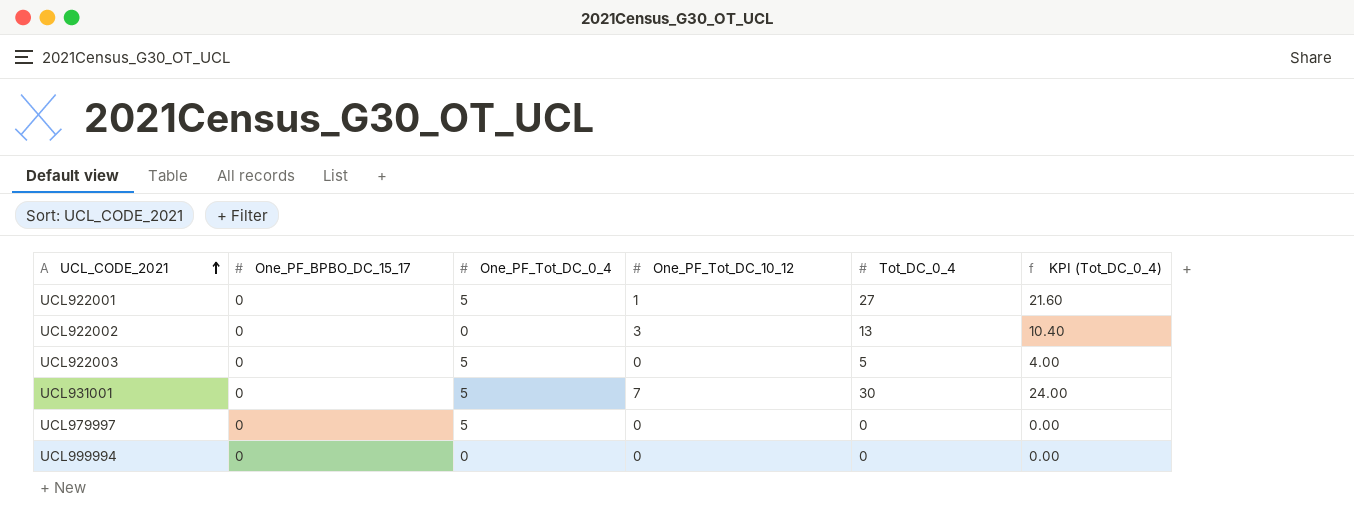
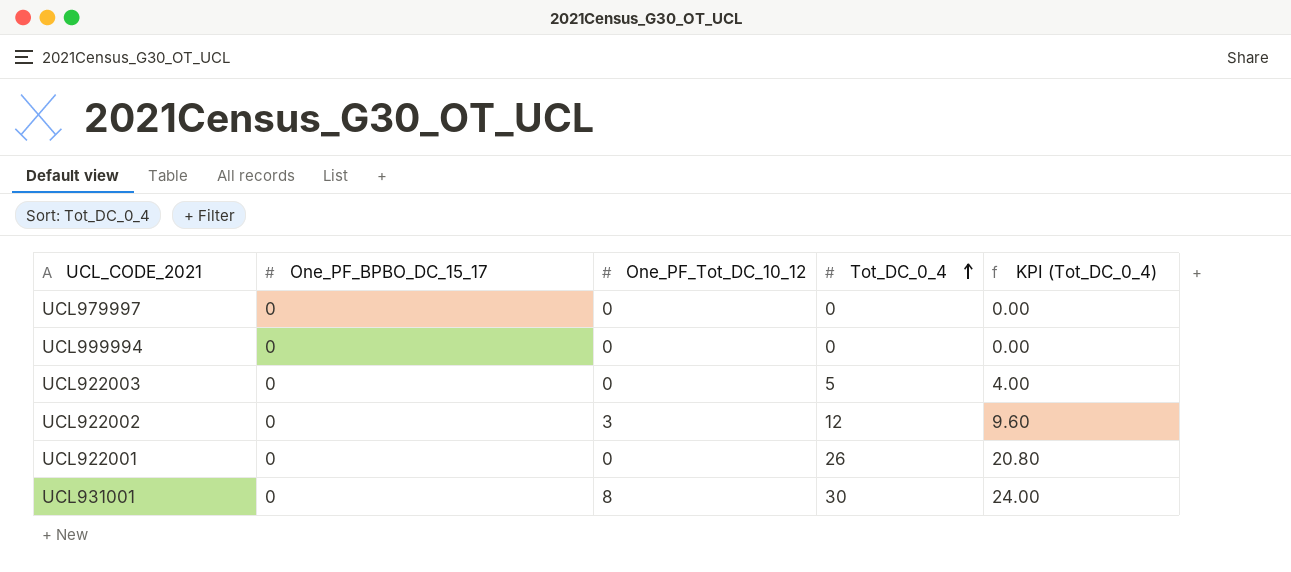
row order: UCL_CODE_2021 ascending -> Tot_DC_0_4 ascending
column One_PF_Tot_DC_0_4 | position: 3 -> none
UCL922002 | Tot_DC_0_4: 13 -> 12
UCL922002 | KPI (Tot_DC_0_4): 10.40 -> 9.60
UCL922001 | One_PF_Tot_DC_10_12: 1 -> 0
UCL922001 | Tot_DC_0_4: 27 -> 26
UCL922001 | KPI (Tot_DC_0_4): 21.60 -> 20.80
UCL931001 | One_PF_Tot_DC_10_12: 7 -> 8

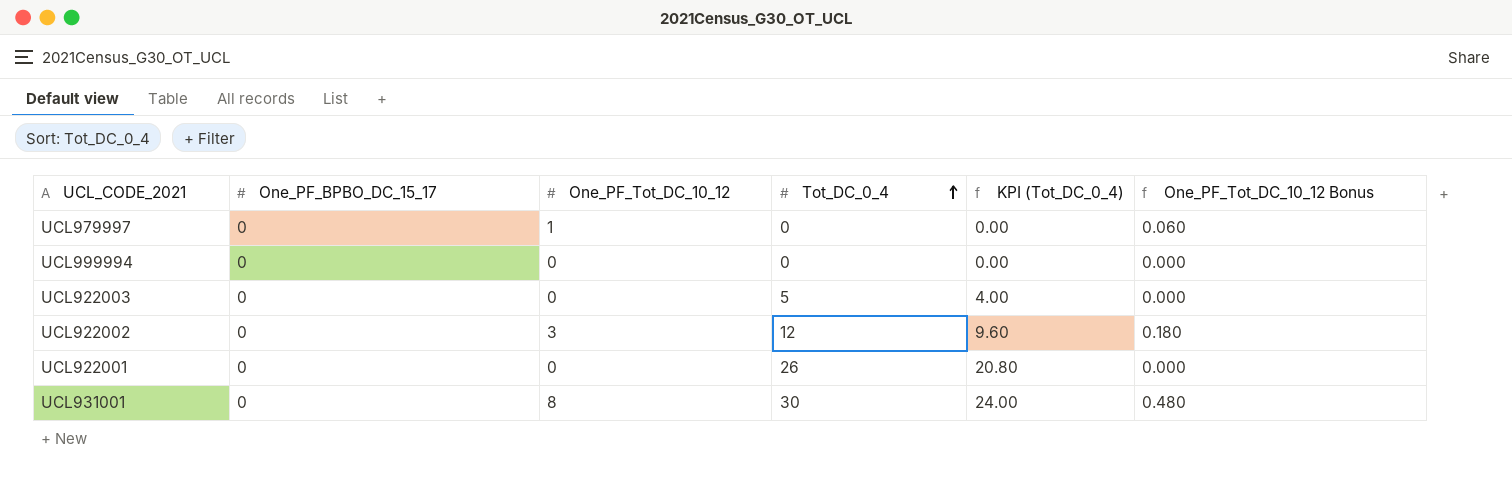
column One_PF_Tot_DC_10_12 Bonus | formula: none -> [One_PF_Tot_DC_10_12] * 0.06
UCL979997 | One_PF_Tot_DC_10_12: 0 -> 1

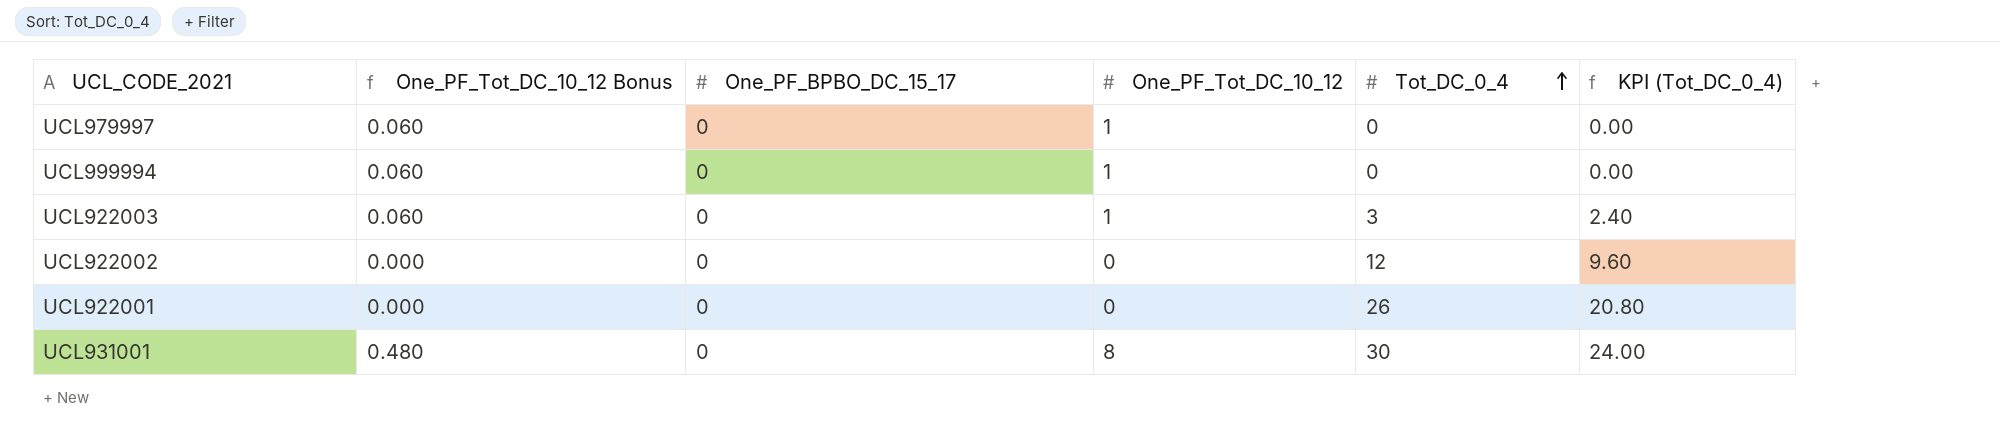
column One_PF_Tot_DC_10_12 Bonus | position: 6 -> 2
UCL999994 | One_PF_Tot_DC_10_12 Bonus: 0.000 -> 0.060
UCL999994 | One_PF_Tot_DC_10_12: 0 -> 1
UCL922003 | One_PF_Tot_DC_10_12 Bonus: 0.000 -> 0.060
UCL922003 | One_PF_Tot_DC_10_12: 0 -> 1
UCL922003 | Tot_DC_0_4: 5 -> 3
UCL922003 | KPI (Tot_DC_0_4): 4.00 -> 2.40
UCL922002 | One_PF_Tot_DC_10_12 Bonus: 0.180 -> 0.000
UCL922002 | One_PF_Tot_DC_10_12: 3 -> 0

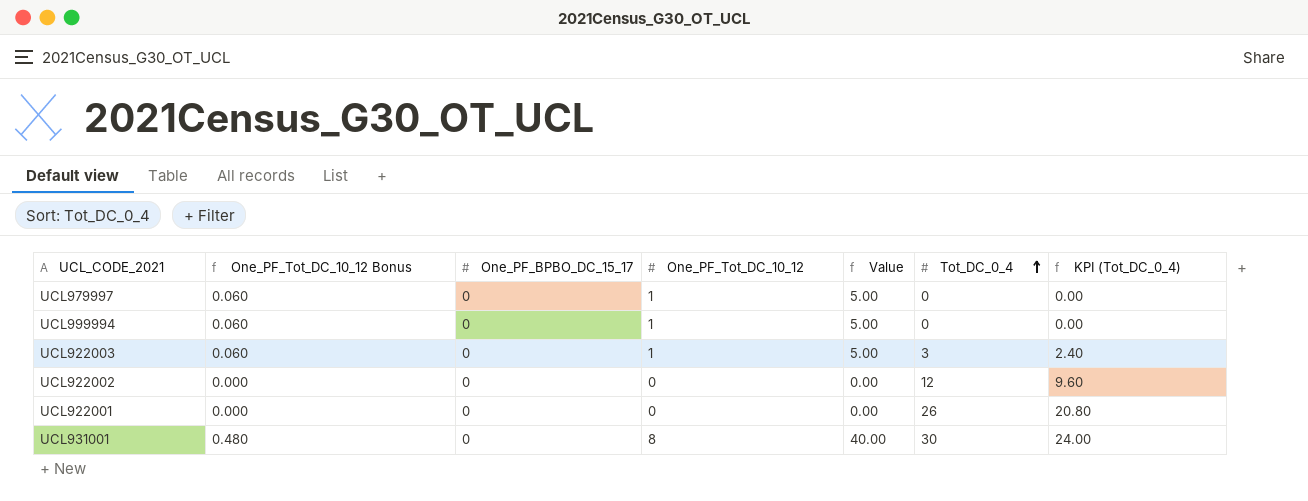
column Value | formula: none -> [One_PF_Tot_DC_10_12] * 5

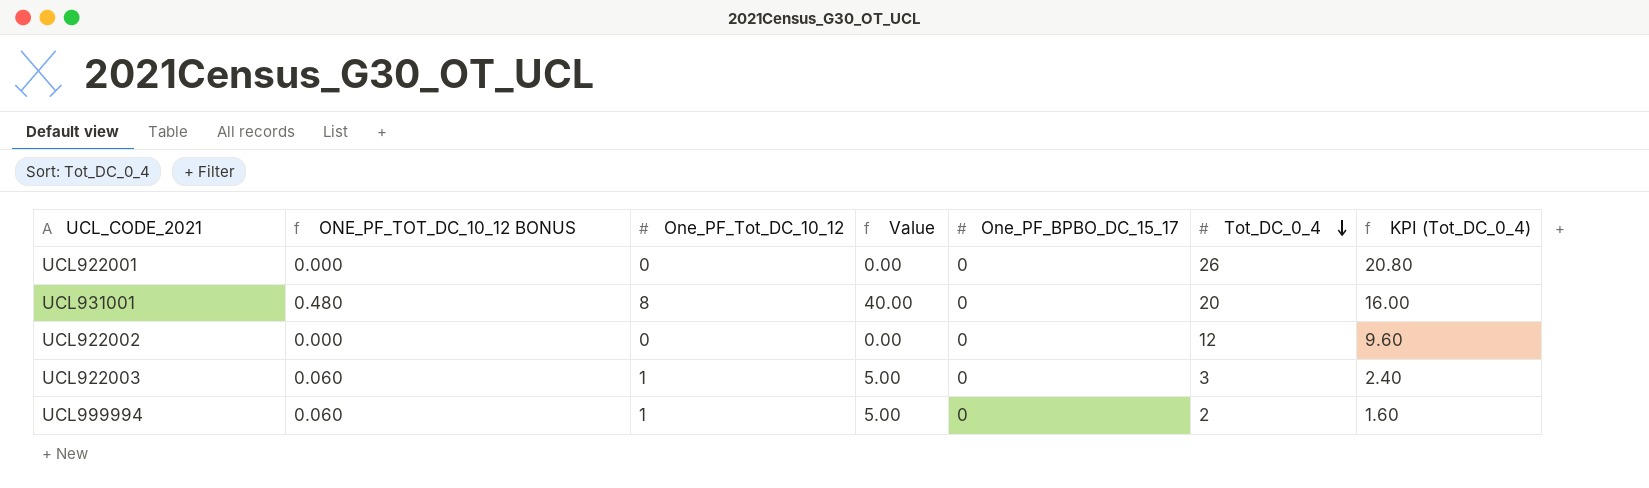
row order: Tot_DC_0_4 ascending -> Tot_DC_0_4 descending
column name: One_PF_Tot_DC_10_12 Bonus -> ONE_PF_TOT_DC_10_12 BONUS
column One_PF_BPBO_DC_15_17 | position: 3 -> 5
row UCL979997: 0.060 | 0 | 1 | 5.00 | 0 | 0.00 -> none
UCL931001 | Tot_DC_0_4: 30 -> 20
UCL931001 | KPI (Tot_DC_0_4): 24.00 -> 16.00
UCL999994 | Tot_DC_0_4: 0 -> 2
UCL999994 | KPI (Tot_DC_0_4): 0.00 -> 1.60

